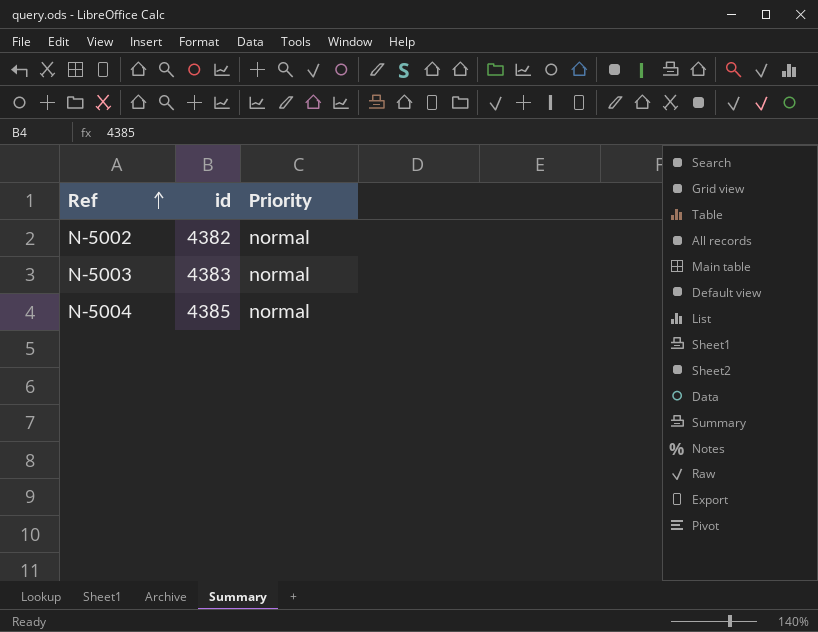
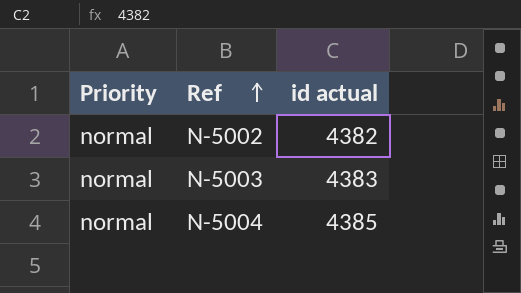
column Priority | position: 3 -> 1
column name: id -> id actual

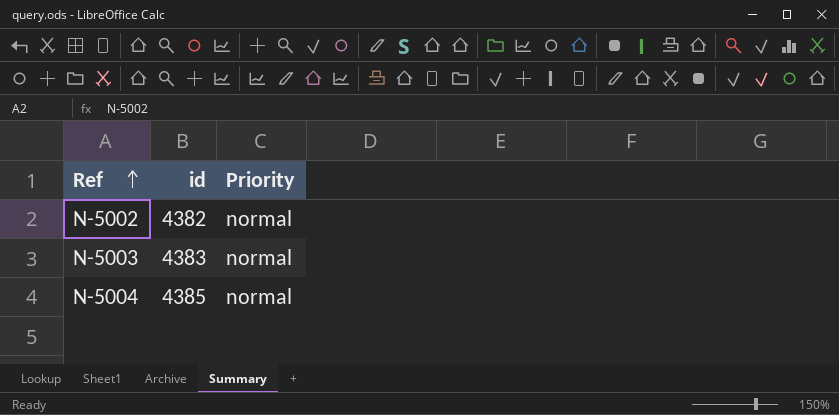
column name: id actual -> id
column Priority | position: 1 -> 3

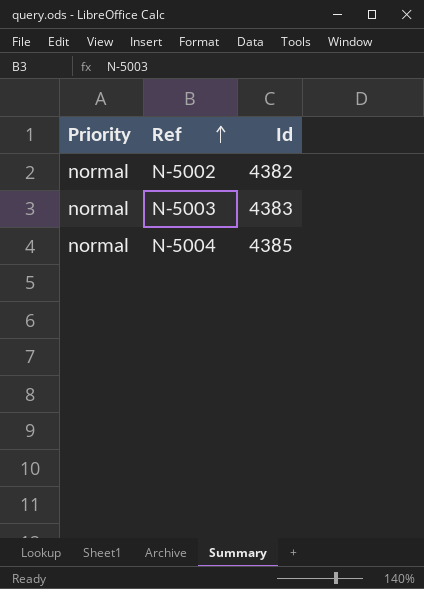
column Priority | position: 3 -> 1
column name: id -> Id

